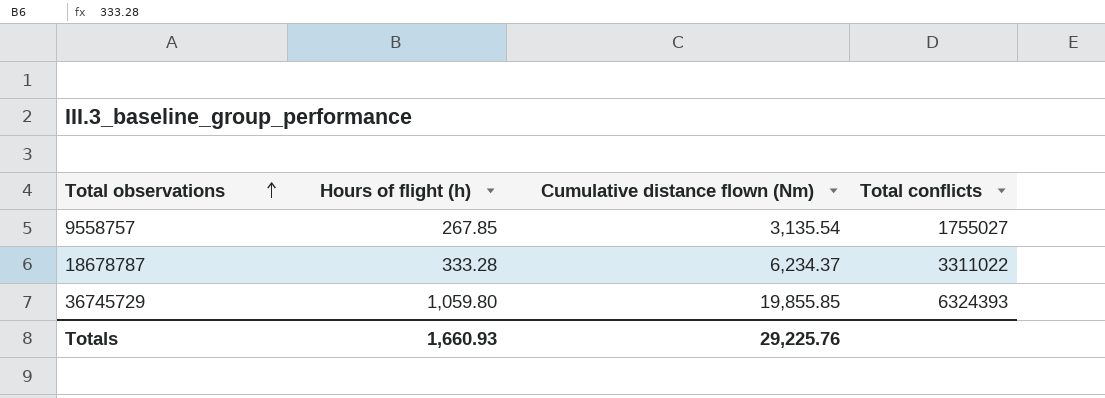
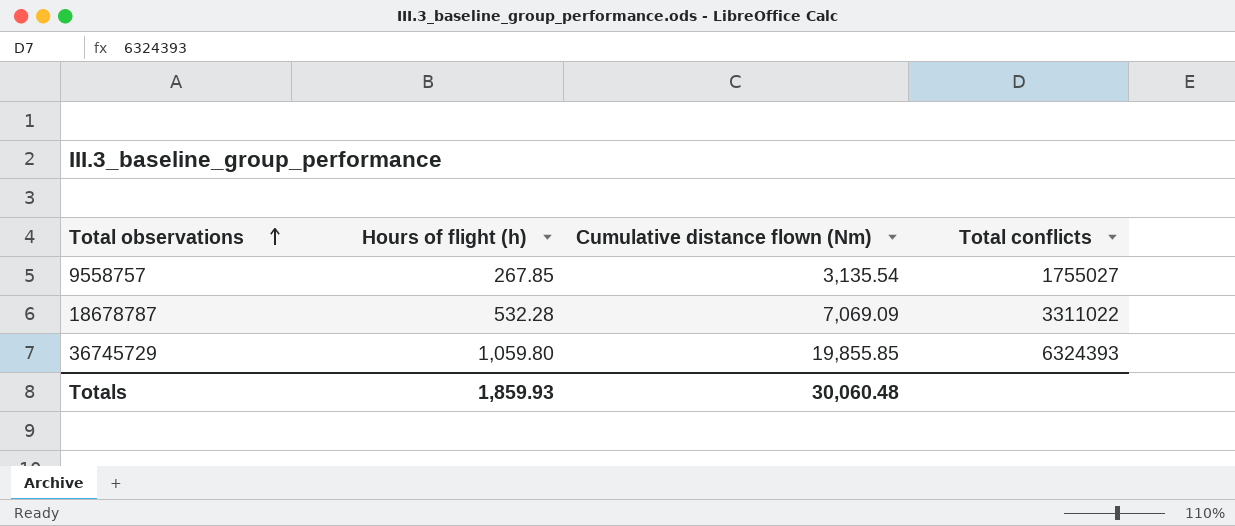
18678787 | Hours of flight (h): 333.28 -> 532.28
18678787 | Cumulative distance flown (Nm): 6,234.37 -> 7,069.09
Totals | Hours of flight (h): 1,660.93 -> 1,859.93
Totals | Cumulative distance flown (Nm): 29,225.76 -> 30,060.48

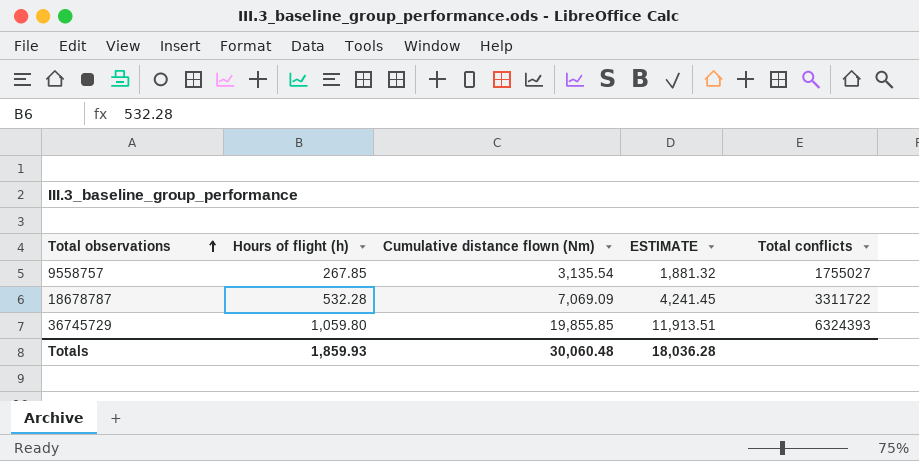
column ESTIMATE | formula: none -> [Cumulative distance flown (Nm)] * 0.6
18678787 | Total conflicts: 3311022 -> 3311722

